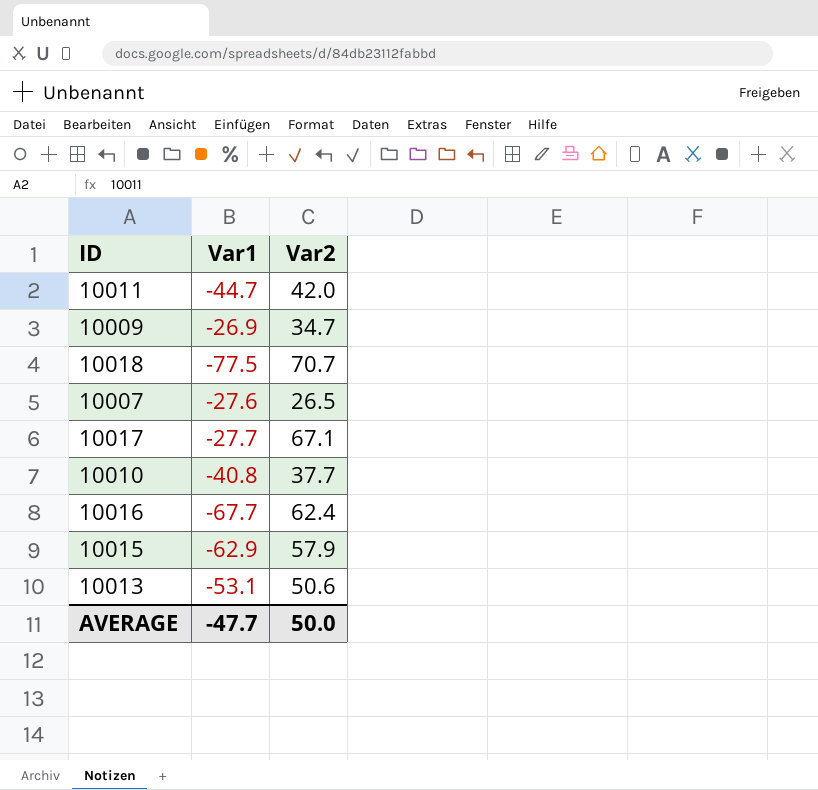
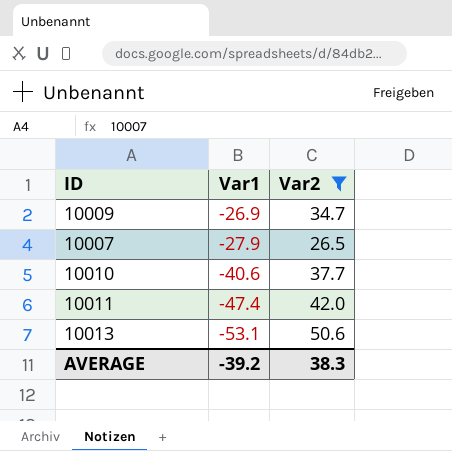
filter: none -> Var2 <= 50.6
row order: none -> Var1 descending
10007 | Var1: -27.6 -> -27.9
10010 | Var1: -40.8 -> -40.6
10011 | Var1: -44.7 -> -47.4
AVERAGE | Var1: -47.7 -> -39.2
AVERAGE | Var2: 50.0 -> 38.3

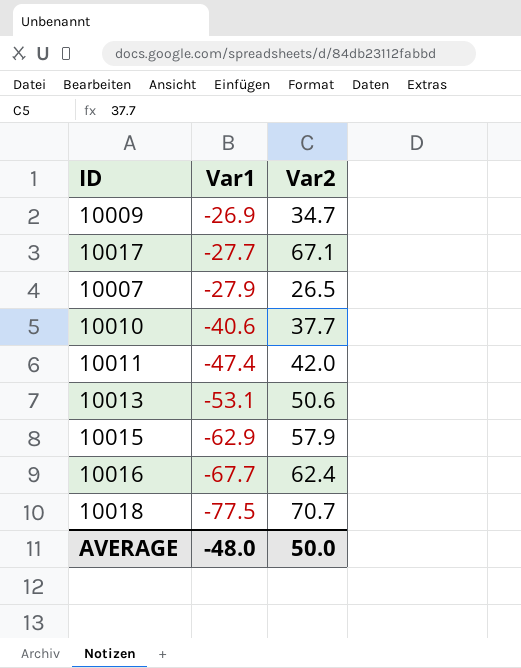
filter: Var2 <= 50.6 -> none
AVERAGE | Var1: -39.2 -> -48.0
AVERAGE | Var2: 38.3 -> 50.0

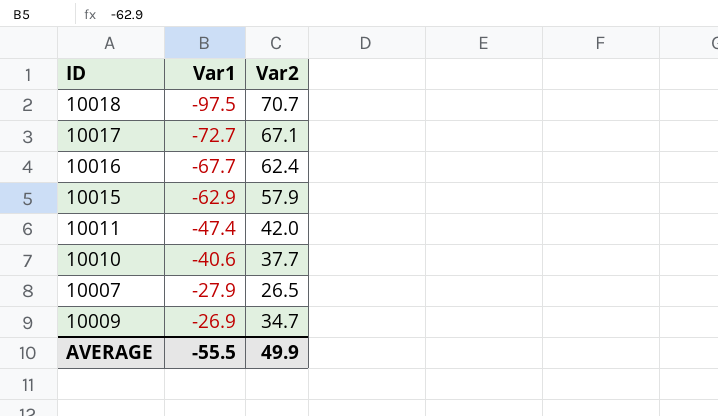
row order: Var1 descending -> Var1 ascending
row 10013: -53.1 | 50.6 -> none
10018 | Var1: -77.5 -> -97.5
10017 | Var1: -27.7 -> -72.7
AVERAGE | Var1: -48.0 -> -55.5
AVERAGE | Var2: 50.0 -> 49.9

